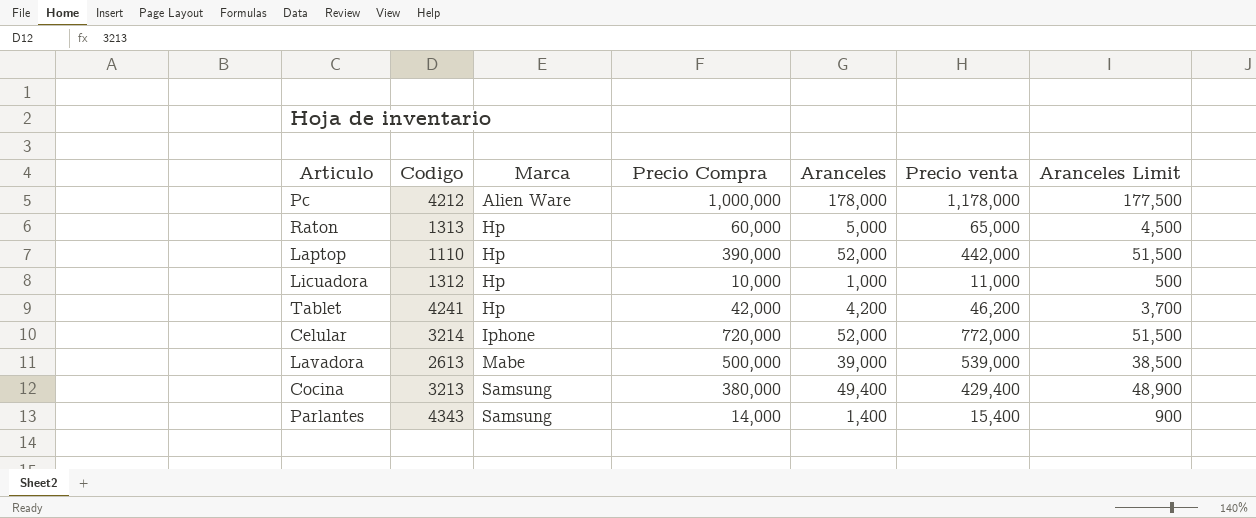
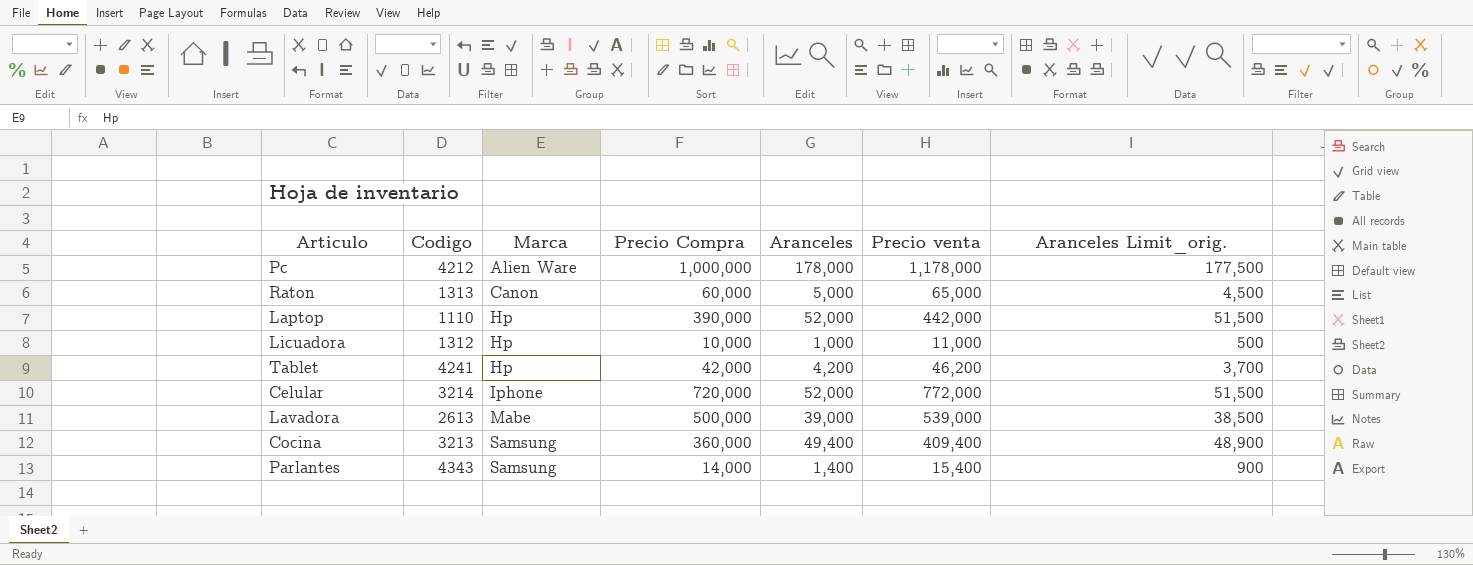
column name: Aranceles Limit -> Aranceles Limit_orig.
Raton | Marca: Hp -> Canon
Cocina | Precio Compra: 380,000 -> 360,000
Cocina | Precio venta: 429,400 -> 409,400

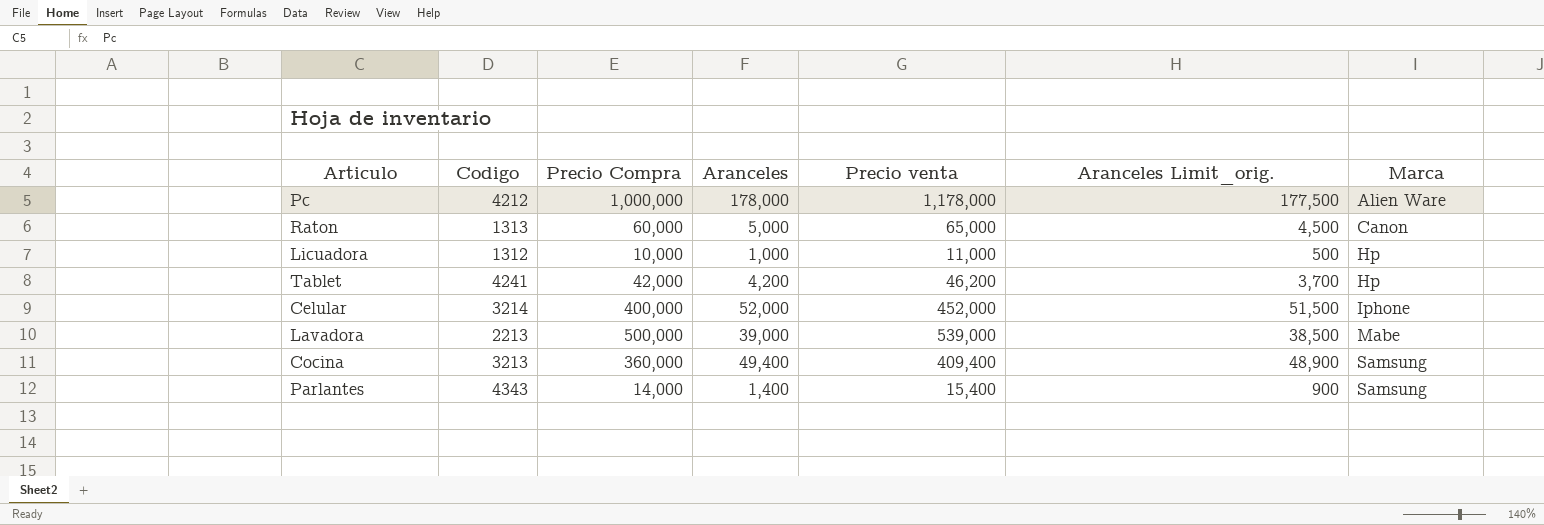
column Marca | position: 3 -> 7
row Laptop: 1110 | Hp | 390,000 | 52,000 | 442,000 | 51,500 -> none
Celular | Precio Compra: 720,000 -> 400,000
Celular | Precio venta: 772,000 -> 452,000
Lavadora | Codigo: 2613 -> 2213

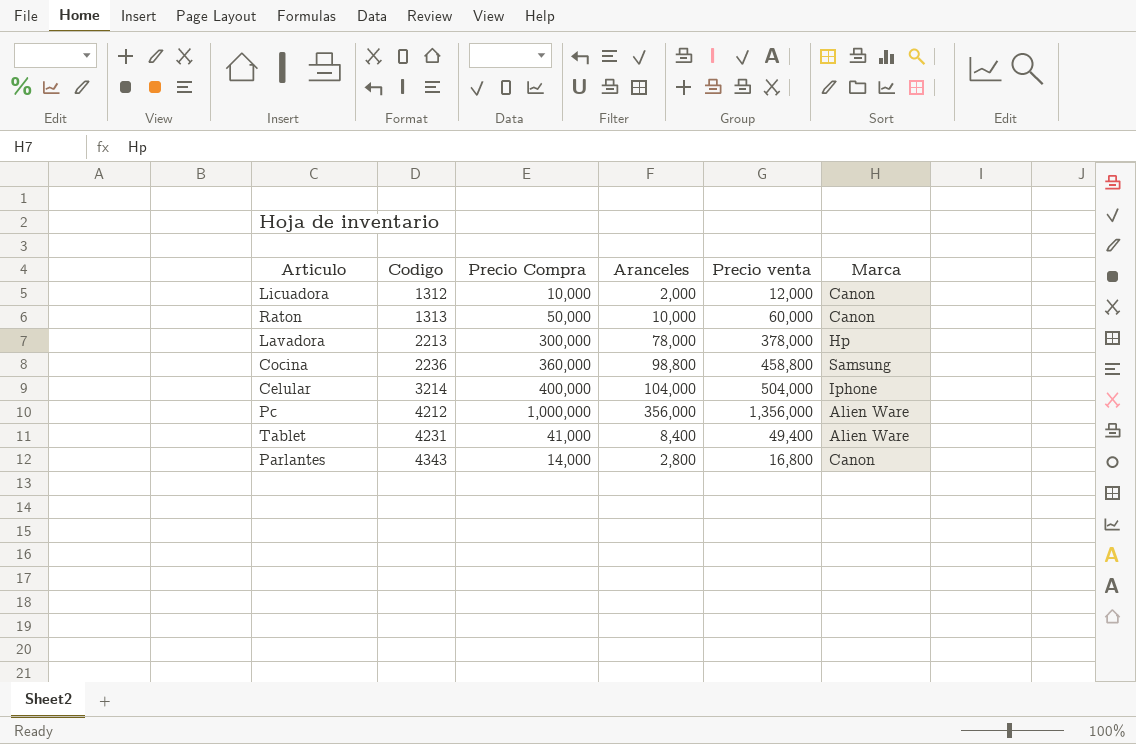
row order: Marca ascending -> Codigo ascending
column Aranceles Limit_orig. | formula: [Aranceles] - 500 -> none
Licuadora | Aranceles: 1,000 -> 2,000
Licuadora | Precio venta: 11,000 -> 12,000
Licuadora | Marca: Hp -> Canon
Raton | Precio Compra: 60,000 -> 50,000
Raton | Aranceles: 5,000 -> 10,000
Raton | Precio venta: 65,000 -> 60,000
Lavadora | Precio Compra: 500,000 -> 300,000
Lavadora | Aranceles: 39,000 -> 78,000
Lavadora | Precio venta: 539,000 -> 378,000
Lavadora | Marca: Mabe -> Hp
Cocina | Codigo: 3213 -> 2236
Cocina | Aranceles: 49,400 -> 98,800
Cocina | Precio venta: 409,400 -> 458,800
Celular | Aranceles: 52,000 -> 104,000
Celular | Precio venta: 452,000 -> 504,000
Pc | Aranceles: 178,000 -> 356,000
Pc | Precio venta: 1,178,000 -> 1,356,000
Tablet | Codigo: 4241 -> 4231
Tablet | Precio Compra: 42,000 -> 41,000
Tablet | Aranceles: 4,200 -> 8,400
Tablet | Precio venta: 46,200 -> 49,400
Tablet | Marca: Hp -> Alien Ware
Parlantes | Aranceles: 1,400 -> 2,800
Parlantes | Precio venta: 15,400 -> 16,800
Parlantes | Marca: Samsung -> Canon

